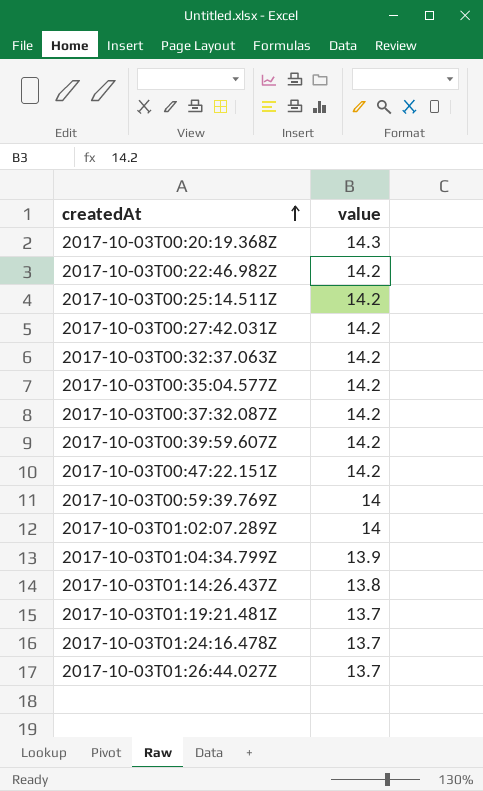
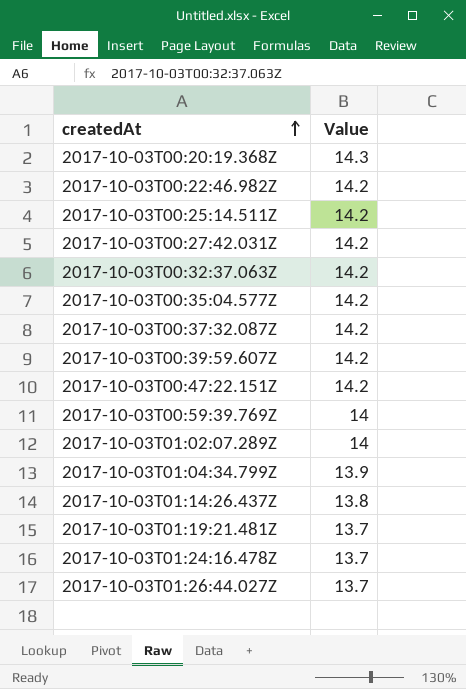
column name: value -> Value

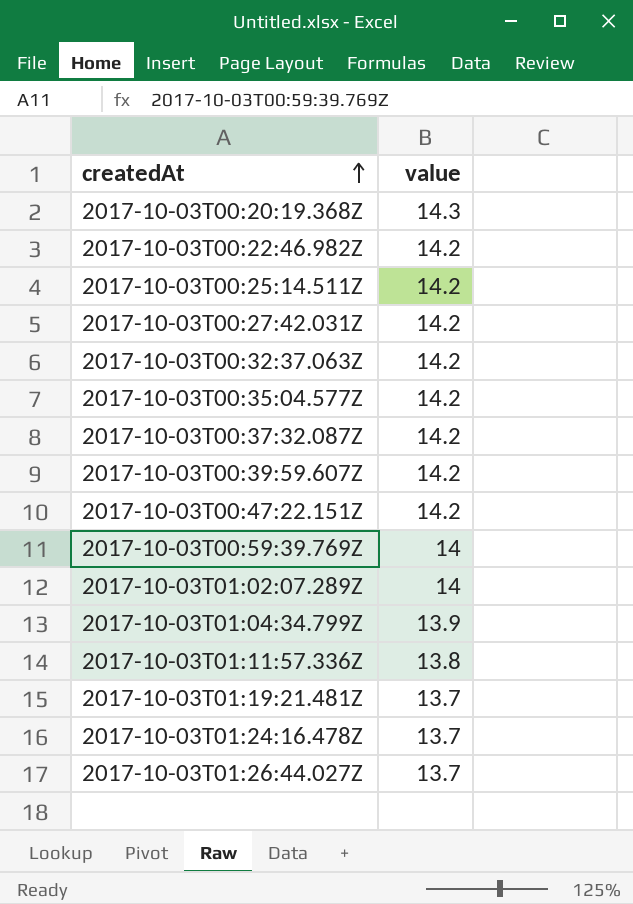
column name: Value -> value
row 2017-10-03T01:14:26.437Z: 13.8 -> none
row 2017-10-03T01:11:57.336Z: none -> 13.8

